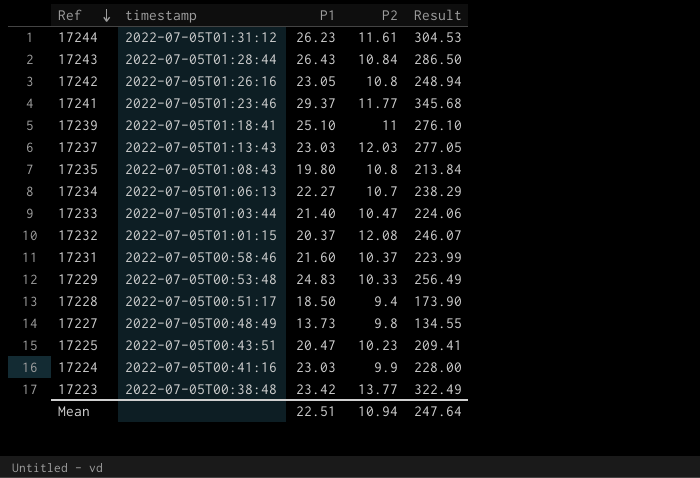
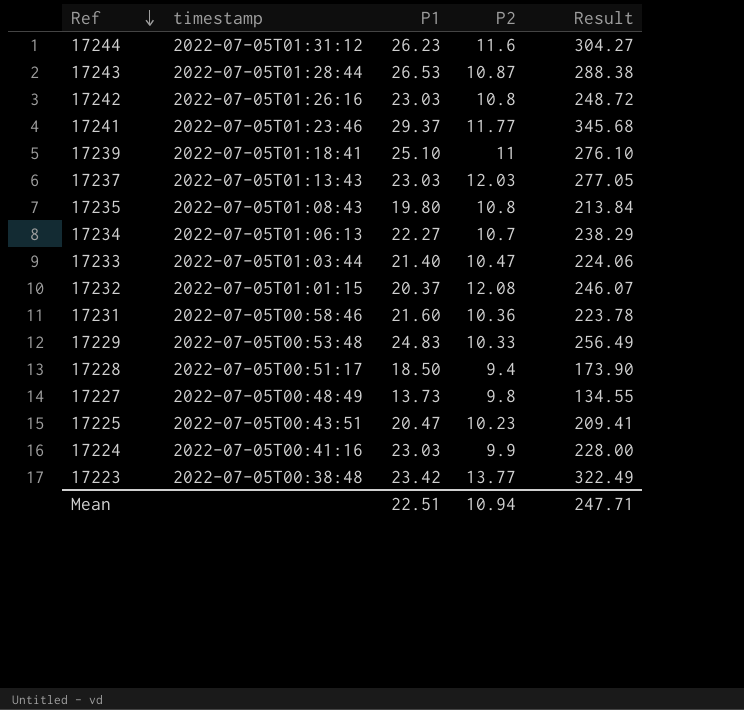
17244 | P2: 11.61 -> 11.6
17244 | Result: 304.53 -> 304.27
17243 | P1: 26.43 -> 26.53
17243 | P2: 10.84 -> 10.87
17243 | Result: 286.50 -> 288.38
17242 | P1: 23.05 -> 23.03
17242 | Result: 248.94 -> 248.72
17231 | P2: 10.37 -> 10.36
17231 | Result: 223.99 -> 223.78
Mean | Result: 247.64 -> 247.71

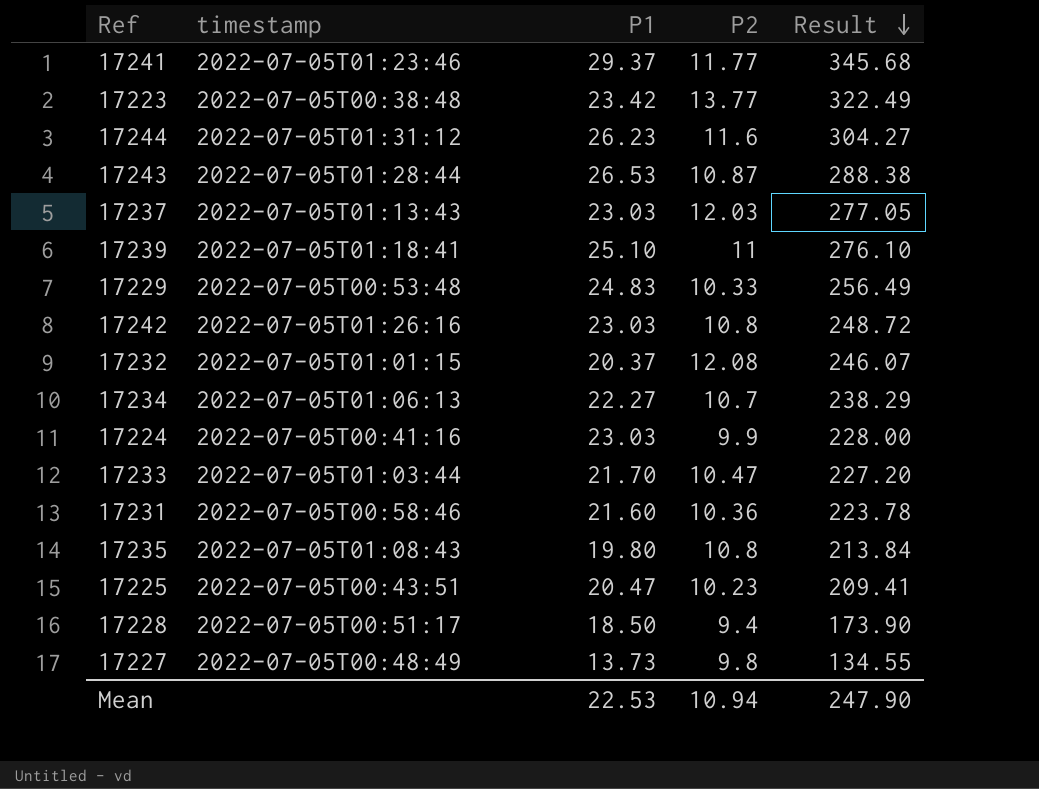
row order: Ref descending -> Result descending
17233 | P1: 21.40 -> 21.70
17233 | Result: 224.06 -> 227.20
Mean | P1: 22.51 -> 22.53
Mean | Result: 247.71 -> 247.90

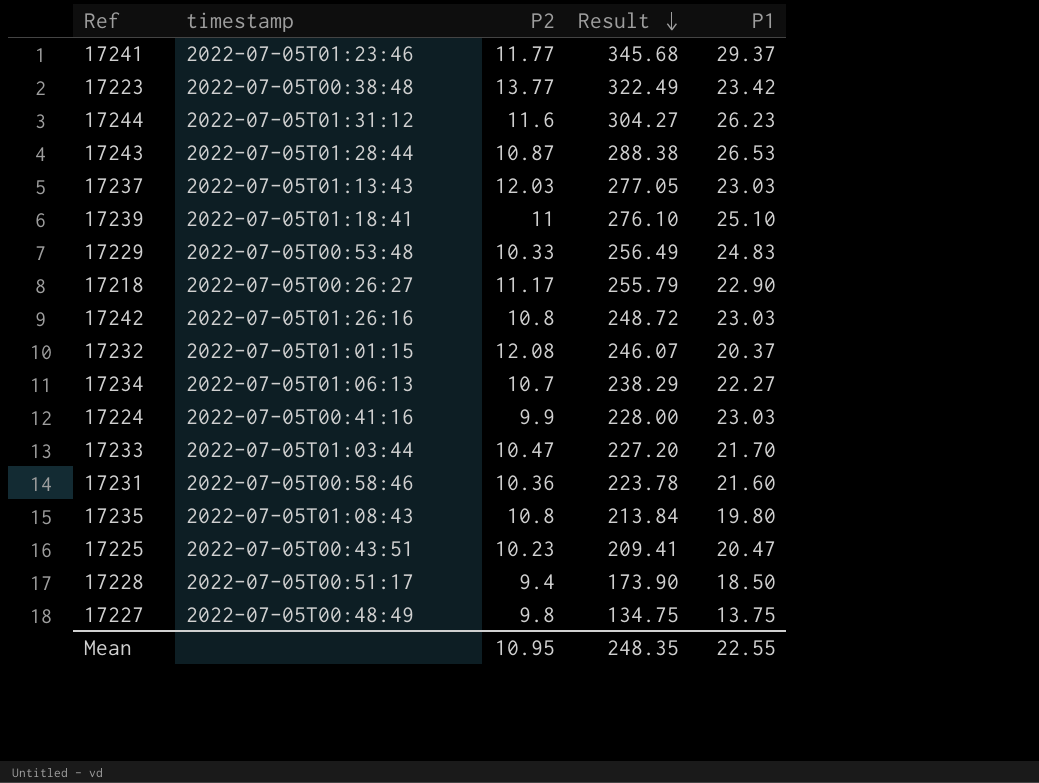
column P1 | position: 3 -> 5
row 17218: none -> 2022-07-05T00:26:27 | 11.17 | 255.79 | 22.90
17227 | Result: 134.55 -> 134.75
17227 | P1: 13.73 -> 13.75
Mean | P2: 10.94 -> 10.95
Mean | Result: 247.90 -> 248.35
Mean | P1: 22.53 -> 22.55

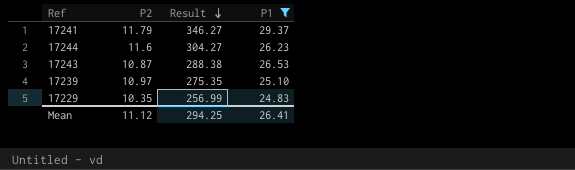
filter: none -> P1 >= 24.83
column timestamp | position: 2 -> none
17241 | P2: 11.77 -> 11.79
17241 | Result: 345.68 -> 346.27
17239 | P2: 11 -> 10.97
17239 | Result: 276.10 -> 275.35
17229 | P2: 10.33 -> 10.35
17229 | Result: 256.49 -> 256.99
Mean | P2: 10.95 -> 11.12
Mean | Result: 248.35 -> 294.25
Mean | P1: 22.55 -> 26.41

